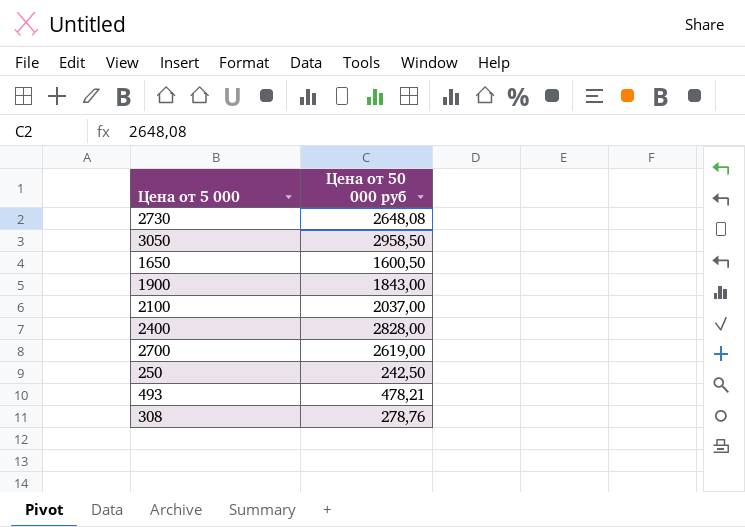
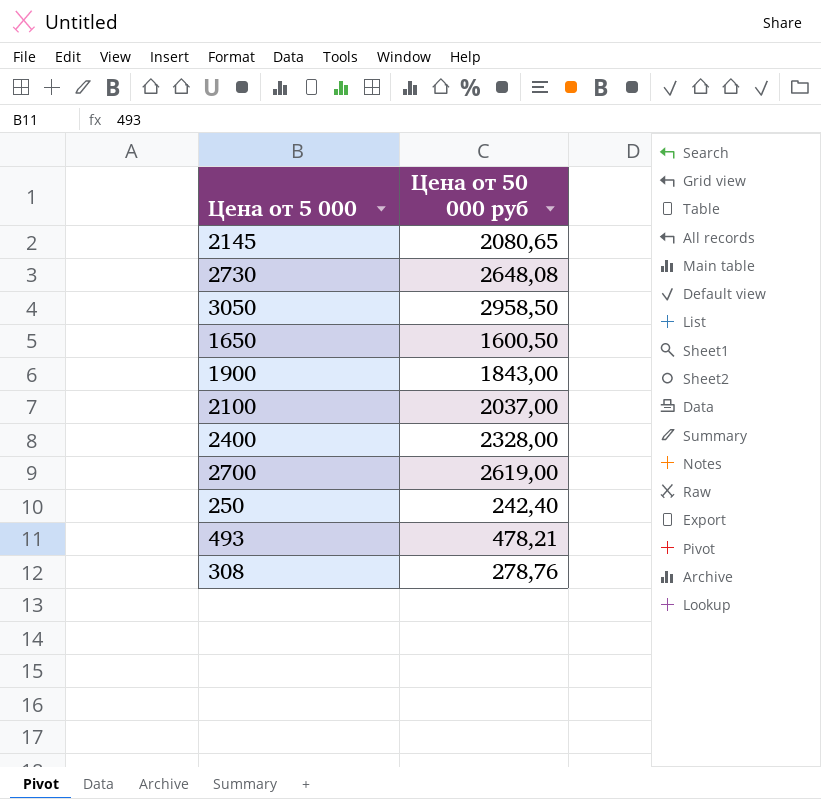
row 2145: none -> 2080,65
2400 | Цена от 50 000 руб: 2828,00 -> 2328,00
250 | Цена от 50 000 руб: 242,50 -> 242,40

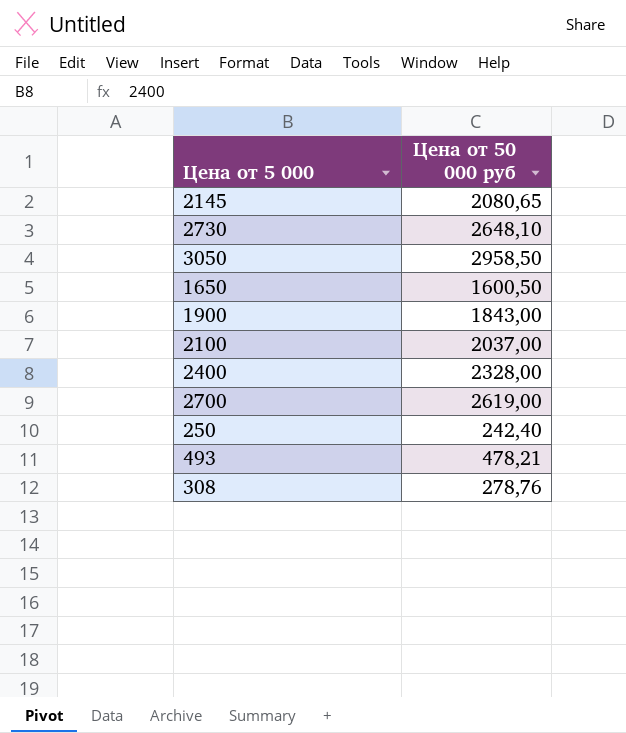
2730 | Цена от 50 000 руб: 2648,08 -> 2648,10

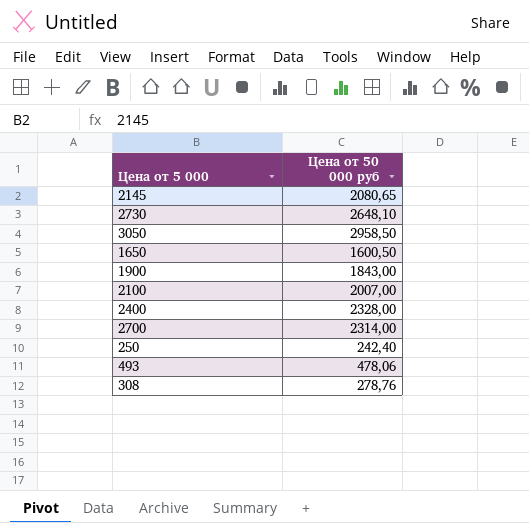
2100 | Цена от 50 000 руб: 2037,00 -> 2007,00
2700 | Цена от 50 000 руб: 2619,00 -> 2314,00
493 | Цена от 50 000 руб: 478,21 -> 478,06

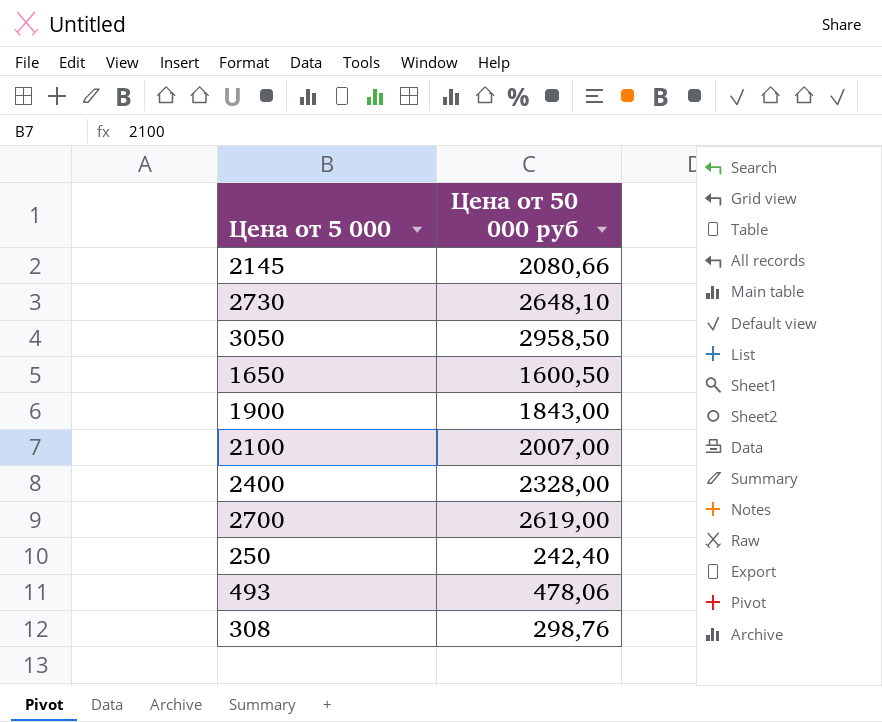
2145 | Цена от 50 000 руб: 2080,65 -> 2080,66
2700 | Цена от 50 000 руб: 2314,00 -> 2619,00
308 | Цена от 50 000 руб: 278,76 -> 298,76

